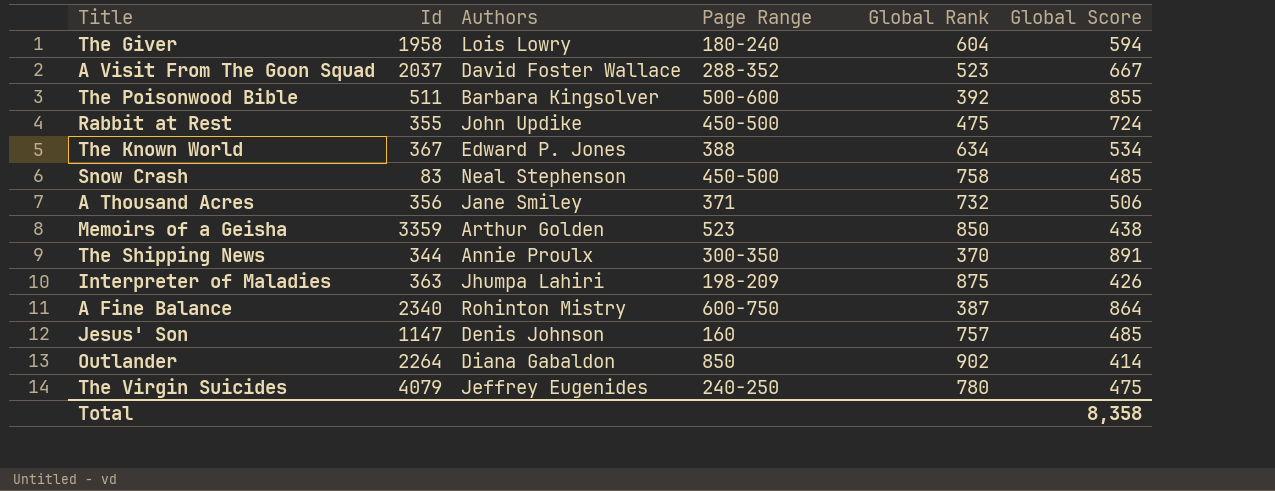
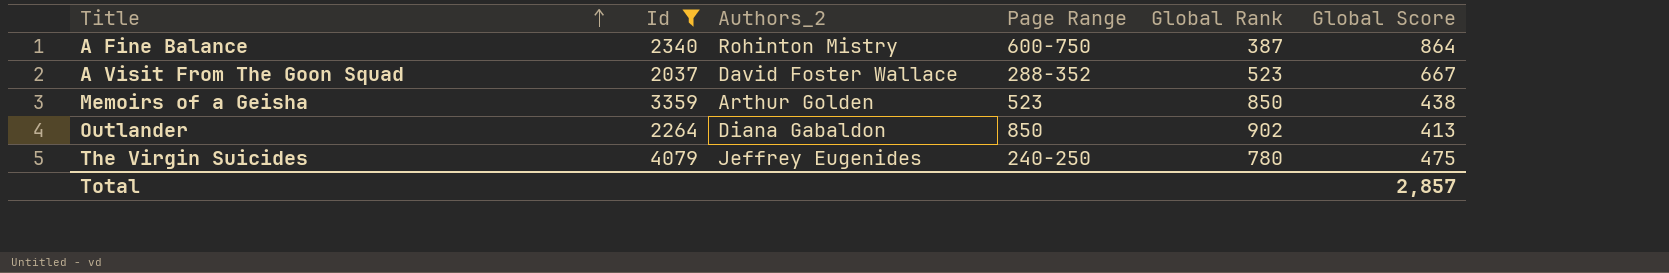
filter: none -> Id >= 2037
row order: none -> Title ascending
column name: Authors -> Authors_2
Outlander | Global Score: 414 -> 413
Total | Global Score: 8,358 -> 2,857

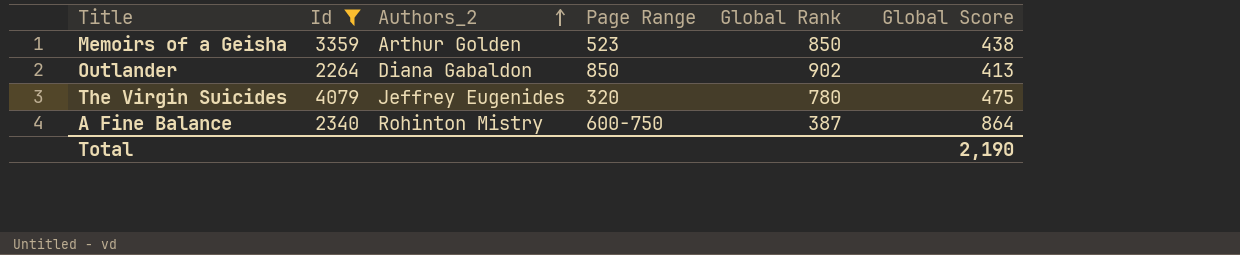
row order: Title ascending -> Authors_2 ascending
row A Visit From The Goon Squad: 2037 | David Foster Wallace | 288-352 | 523 | 667 -> none
The Virgin Suicides | Page Range: 240-250 -> 320
Total | Global Score: 2,857 -> 2,190

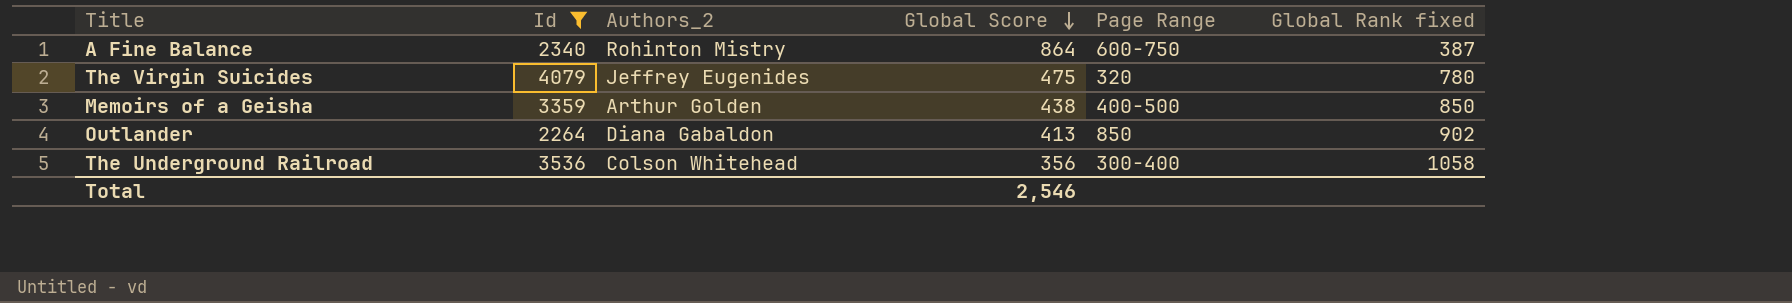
row order: Authors_2 ascending -> Global Score descending
column Global Score | position: 6 -> 4
column name: Global Rank -> Global Rank fixed
Memoirs of a Geisha | Page Range: 523 -> 400-500
row The Underground Railroad: none -> 3536 | Colson Whitehead | 356 | 300-400 | 1058
Total | Global Score: 2,190 -> 2,546

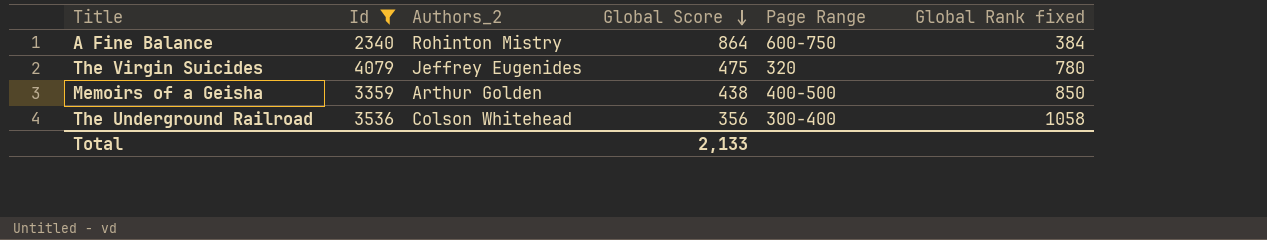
row Outlander: 2264 | Diana Gabaldon | 413 | 850 | 902 -> none
A Fine Balance | Global Rank fixed: 387 -> 384
Total | Global Score: 2,546 -> 2,133

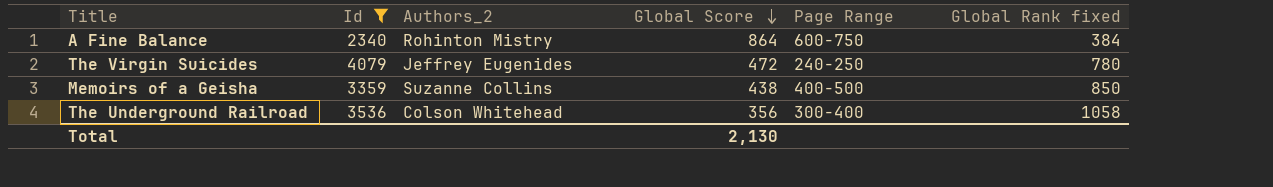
The Virgin Suicides | Global Score: 475 -> 472
The Virgin Suicides | Page Range: 320 -> 240-250
Memoirs of a Geisha | Authors_2: Arthur Golden -> Suzanne Collins
Total | Global Score: 2,133 -> 2,130

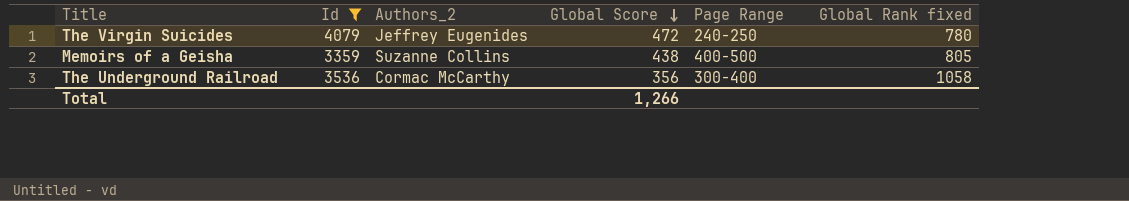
row A Fine Balance: 2340 | Rohinton Mistry | 864 | 600-750 | 384 -> none
Memoirs of a Geisha | Global Rank fixed: 850 -> 805
The Underground Railroad | Authors_2: Colson Whitehead -> Cormac McCarthy
Total | Global Score: 2,130 -> 1,266

